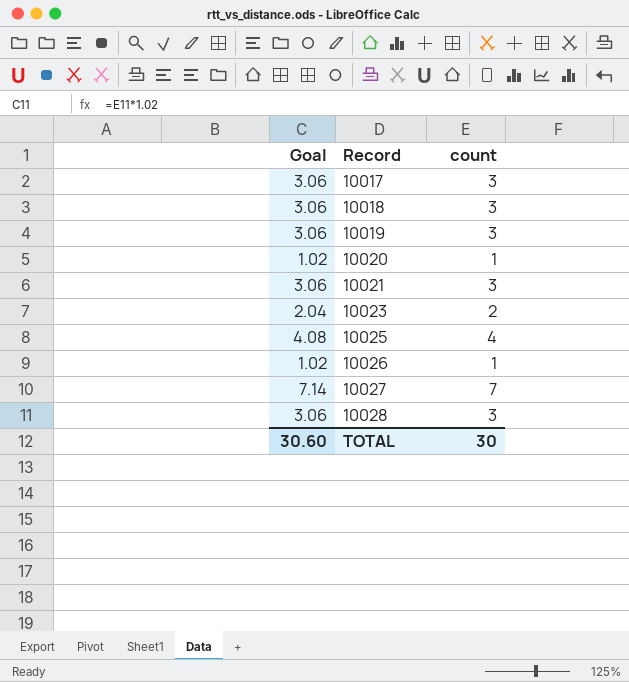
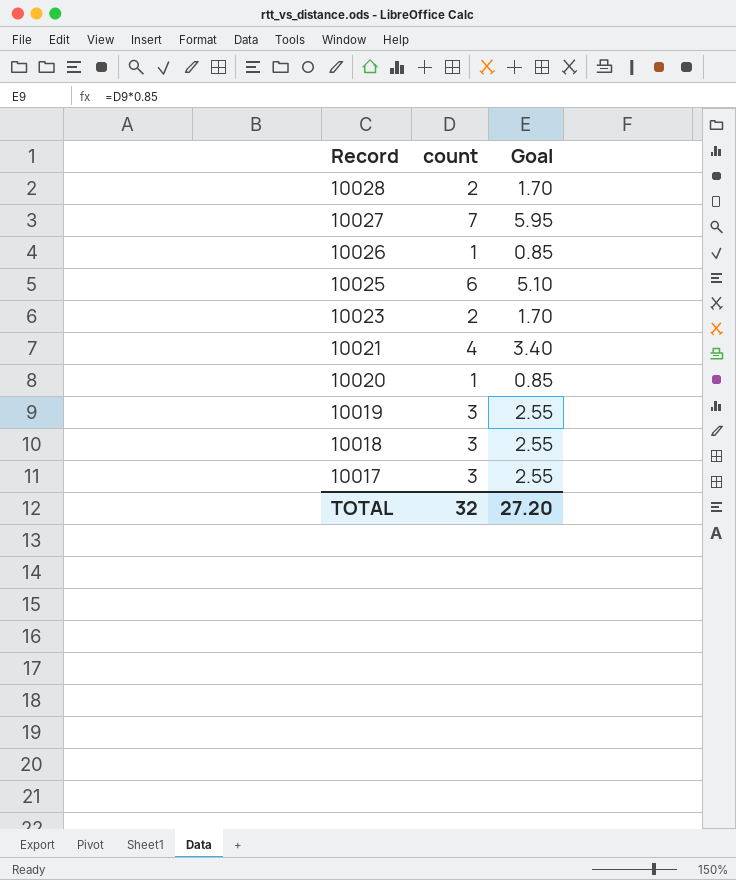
row order: Record ascending -> Record descending
column Goal | formula: [count] * 1.02 -> [count] * 0.85
column Goal | position: 1 -> 3
10028 | count: 3 -> 2
10025 | count: 4 -> 6
10021 | count: 3 -> 4
TOTAL | count: 30 -> 32
TOTAL | Goal: 30.60 -> 27.20

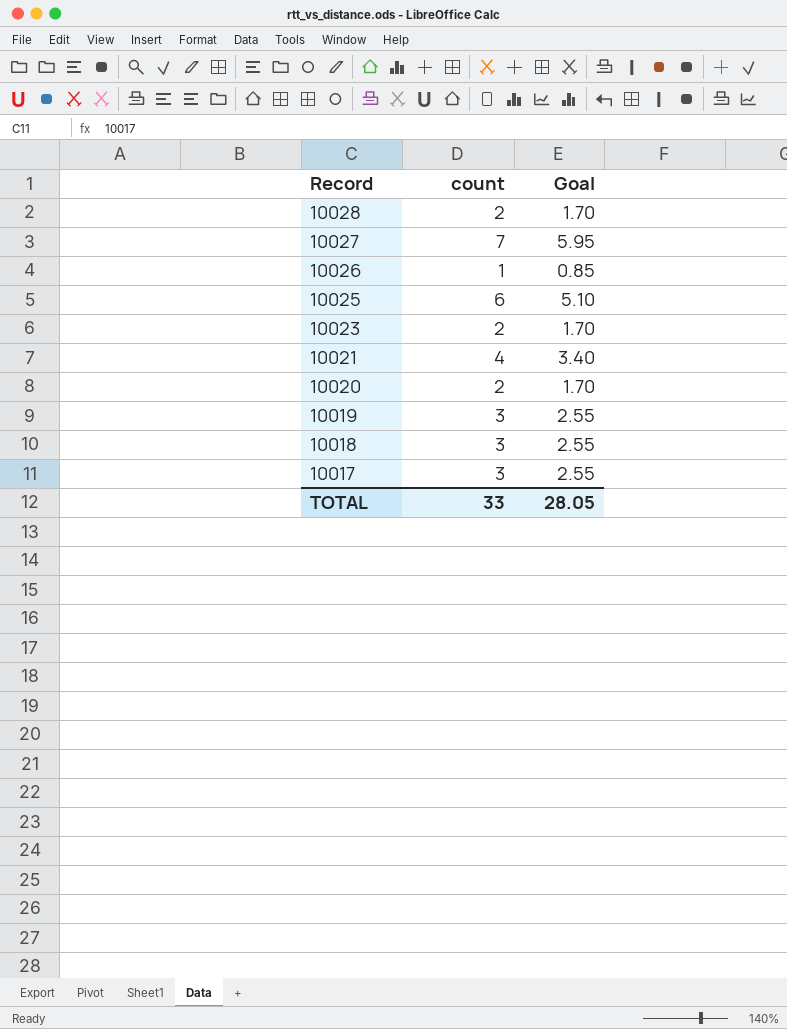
10020 | count: 1 -> 2
10020 | Goal: 0.85 -> 1.70
TOTAL | count: 32 -> 33
TOTAL | Goal: 27.20 -> 28.05

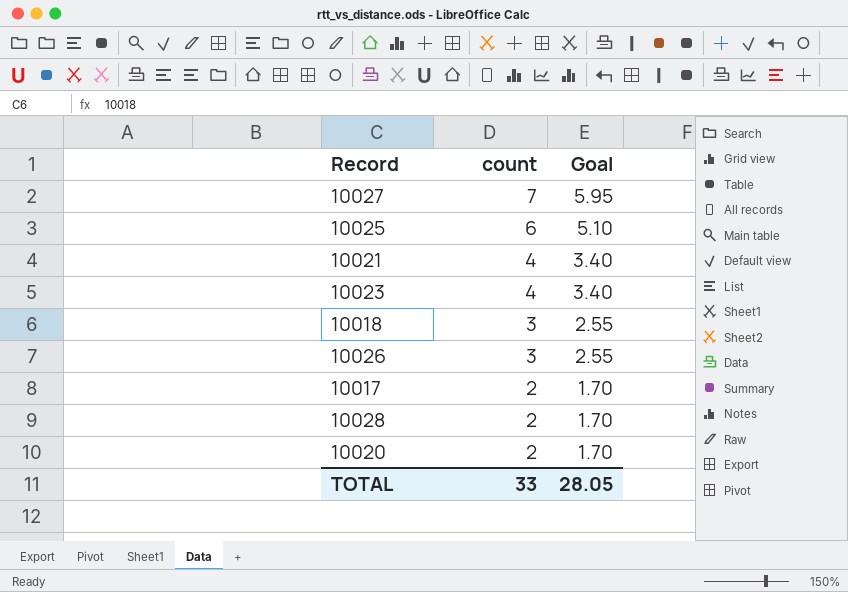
row order: Record descending -> count descending
row 10019: 3 | 2.55 -> none
10023 | count: 2 -> 4
10023 | Goal: 1.70 -> 3.40
10026 | count: 1 -> 3
10026 | Goal: 0.85 -> 2.55
10017 | count: 3 -> 2
10017 | Goal: 2.55 -> 1.70

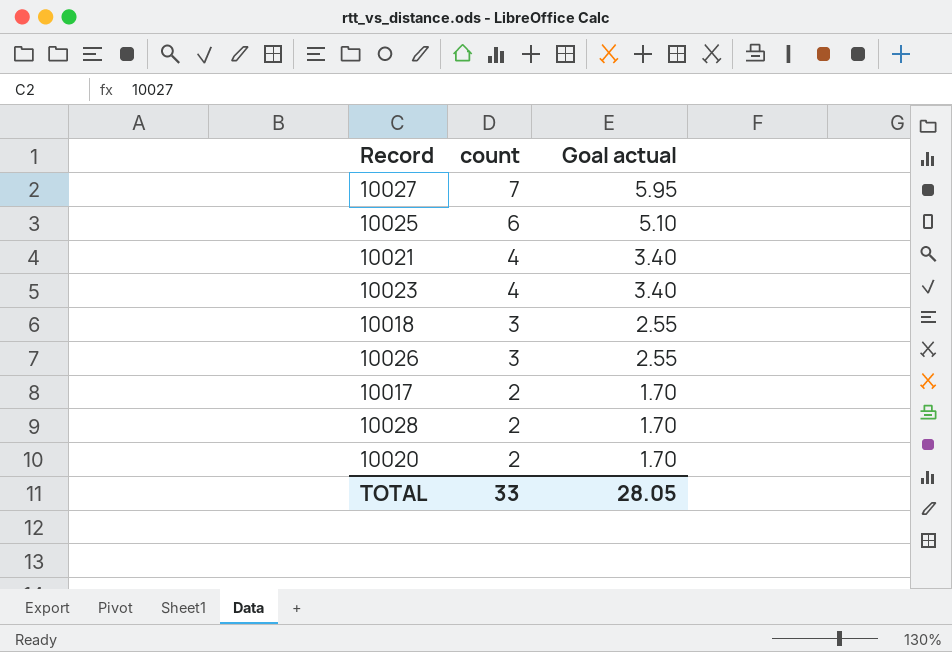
column name: Goal -> Goal actual

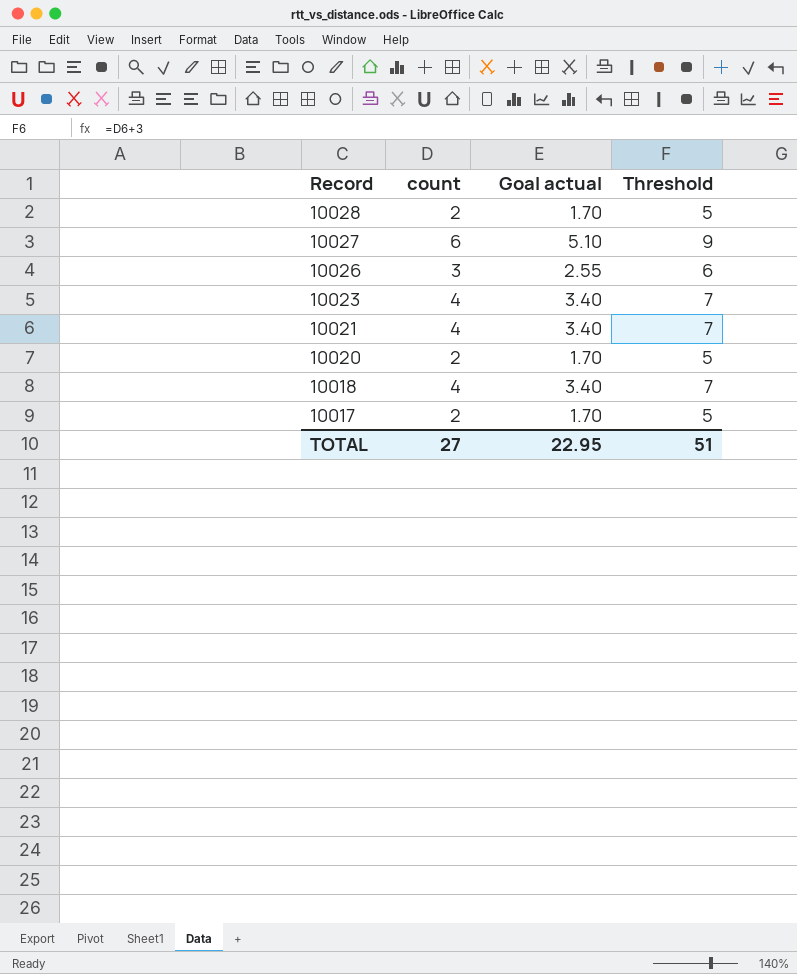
row order: count descending -> Record descending
column Threshold | formula: none -> [count] + 3
row 10025: 6 | 5.10 -> none
10027 | count: 7 -> 6
10027 | Goal actual: 5.95 -> 5.10
10018 | count: 3 -> 4
10018 | Goal actual: 2.55 -> 3.40
TOTAL | count: 33 -> 27
TOTAL | Goal actual: 28.05 -> 22.95

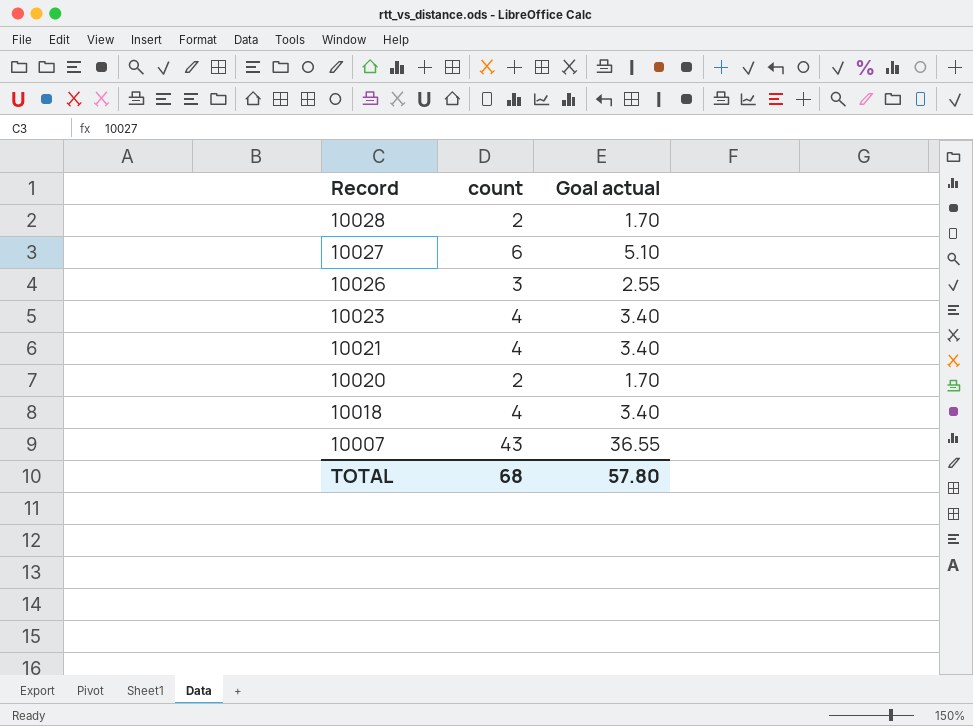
column Threshold | formula: [count] + 3 -> none
row 10017: 2 | 1.70 | 5 -> none
row 10007: none -> 43 | 36.55
TOTAL | count: 27 -> 68
TOTAL | Goal actual: 22.95 -> 57.80

